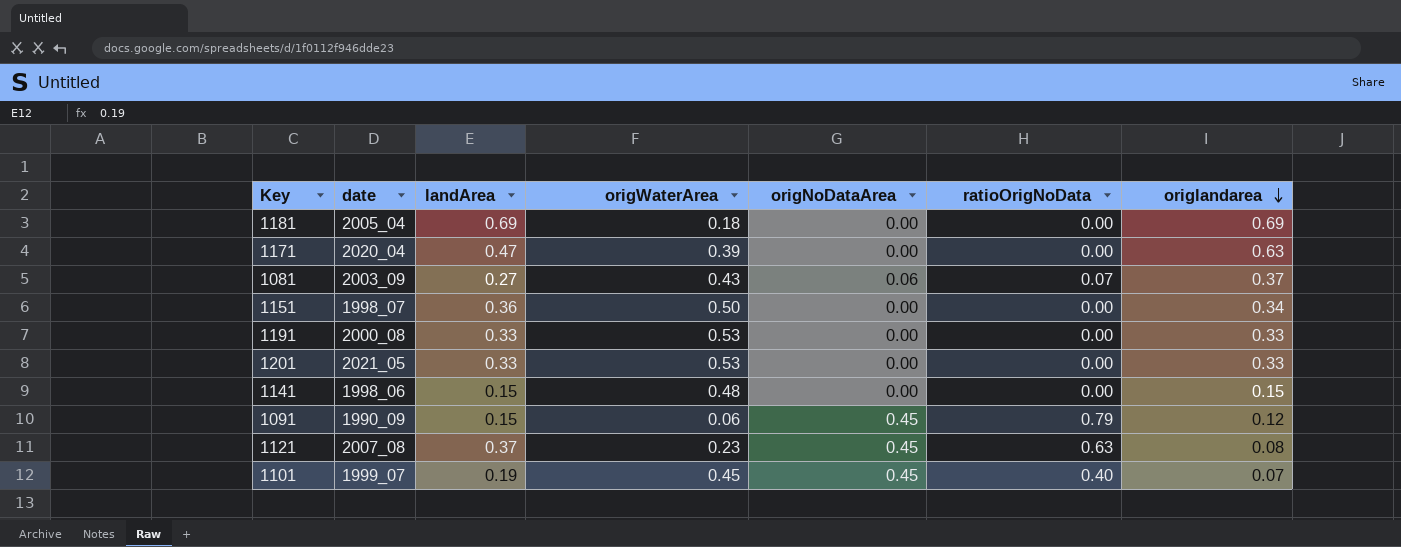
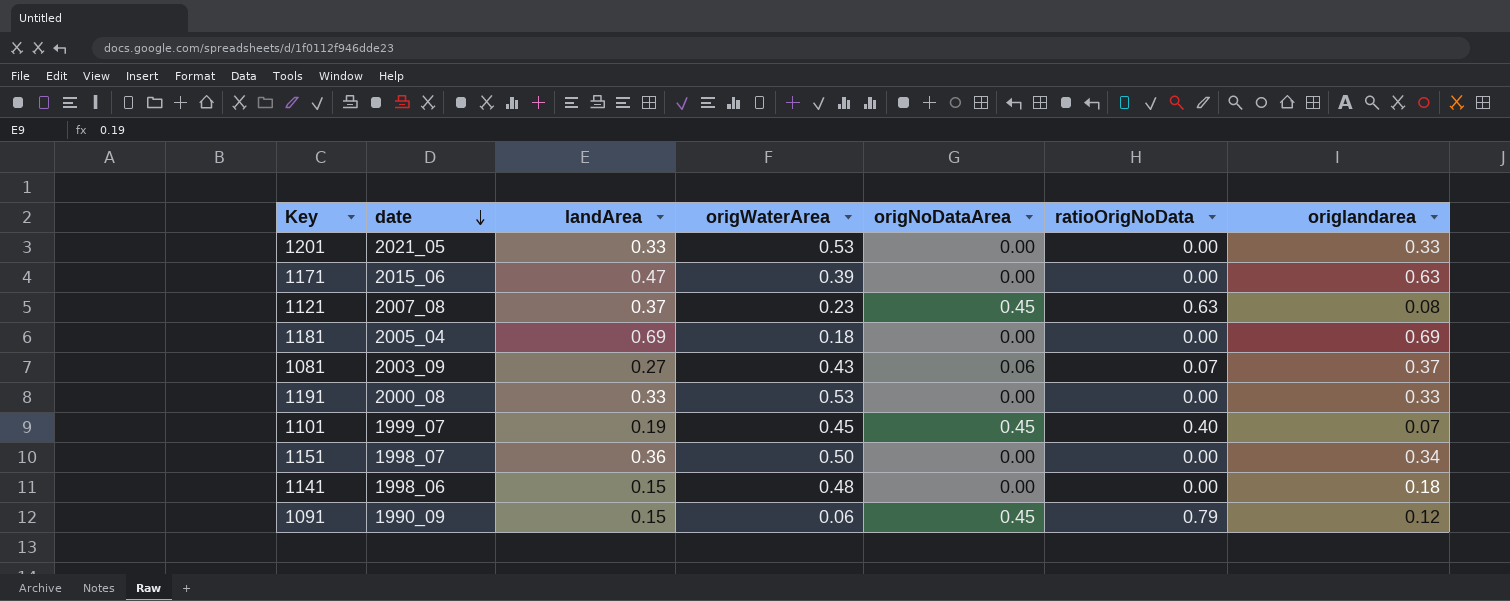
row order: origlandarea descending -> date descending
1171 | date: 2020_04 -> 2015_06
1141 | origlandarea: 0.15 -> 0.18

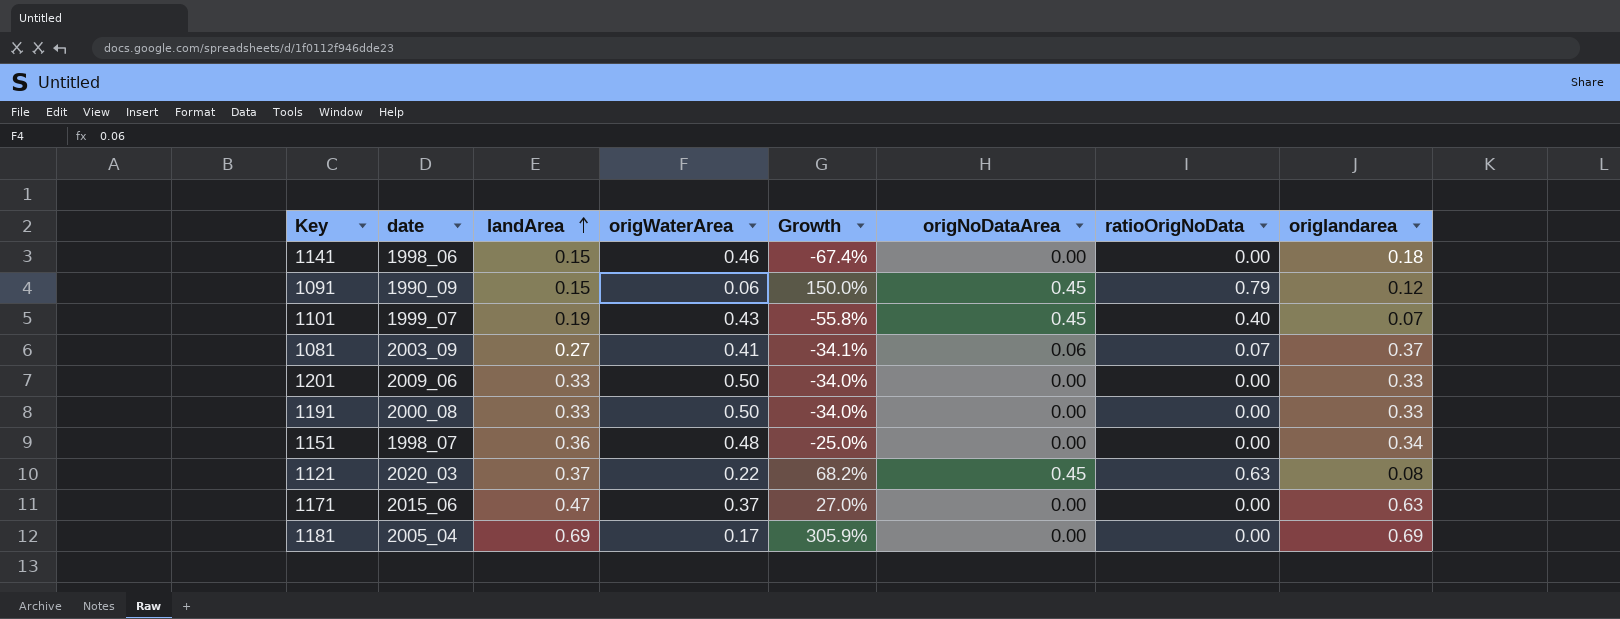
row order: date descending -> landArea ascending
column Growth | formula: none -> ([landArea] - [origWaterArea]) / [origWaterArea]
1141 | origWaterArea: 0.48 -> 0.46
1101 | origWaterArea: 0.45 -> 0.43
1081 | origWaterArea: 0.43 -> 0.41
1201 | date: 2021_05 -> 2009_06
1201 | origWaterArea: 0.53 -> 0.50
1191 | origWaterArea: 0.53 -> 0.50
1151 | origWaterArea: 0.50 -> 0.48
1121 | date: 2007_08 -> 2020_03
1121 | origWaterArea: 0.23 -> 0.22
1171 | origWaterArea: 0.39 -> 0.37
1181 | origWaterArea: 0.18 -> 0.17

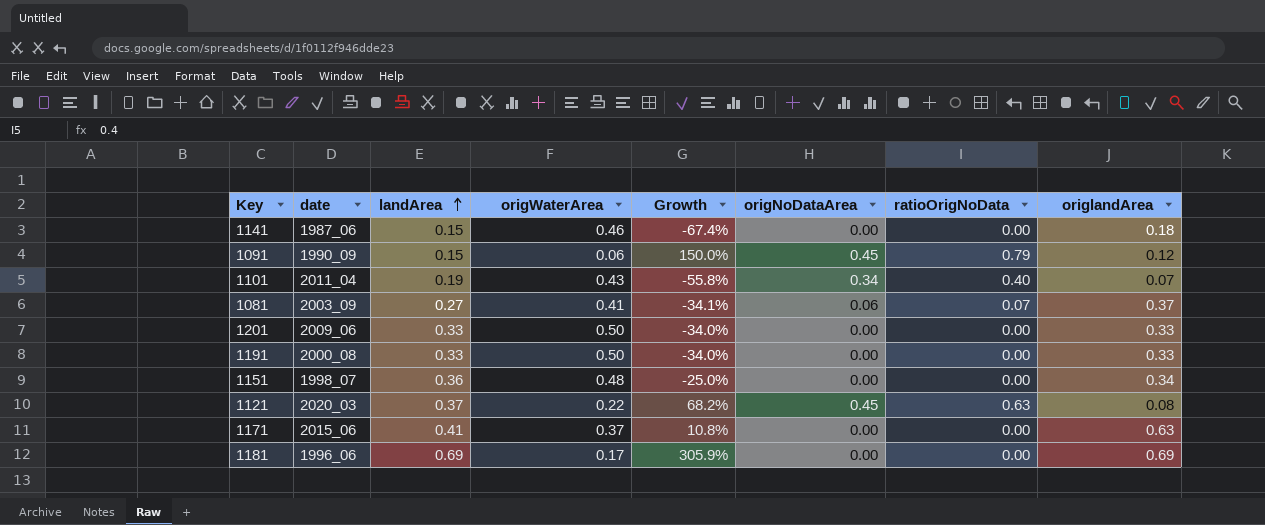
column name: origlandarea -> origlandArea
1141 | date: 1998_06 -> 1987_06
1101 | date: 1999_07 -> 2011_04
1101 | origNoDataArea: 0.45 -> 0.34
1171 | landArea: 0.47 -> 0.41
1171 | Growth: 27.0% -> 10.8%
1181 | date: 2005_04 -> 1996_06

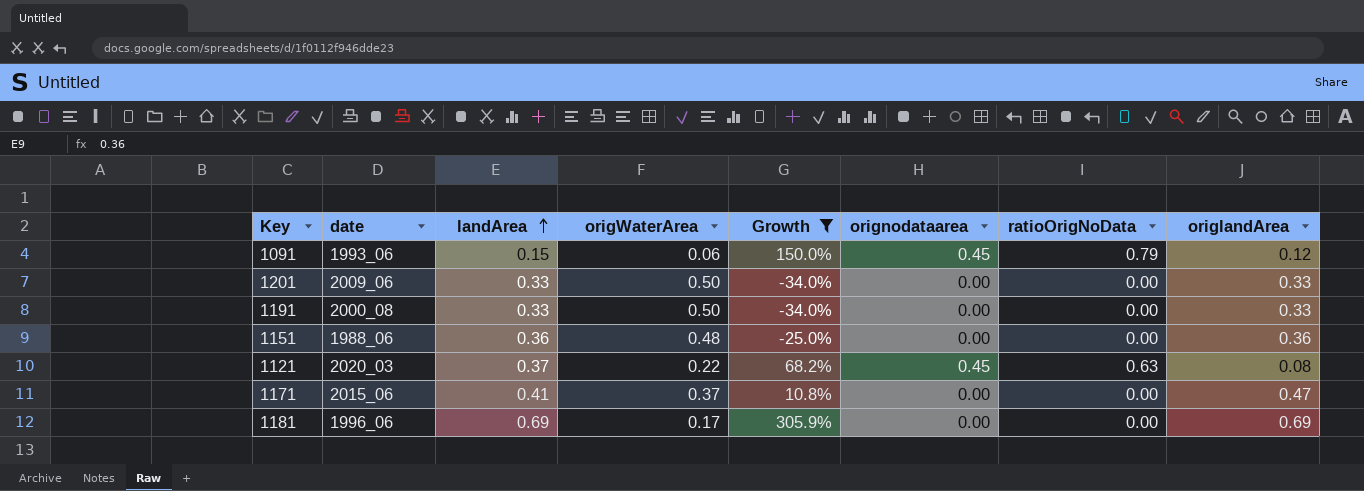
filter: none -> Growth >= -34.0%
column name: origNoDataArea -> orignodataarea
1091 | date: 1990_09 -> 1993_06
1151 | date: 1998_07 -> 1988_06
1151 | origlandArea: 0.34 -> 0.36
1171 | origlandArea: 0.63 -> 0.47

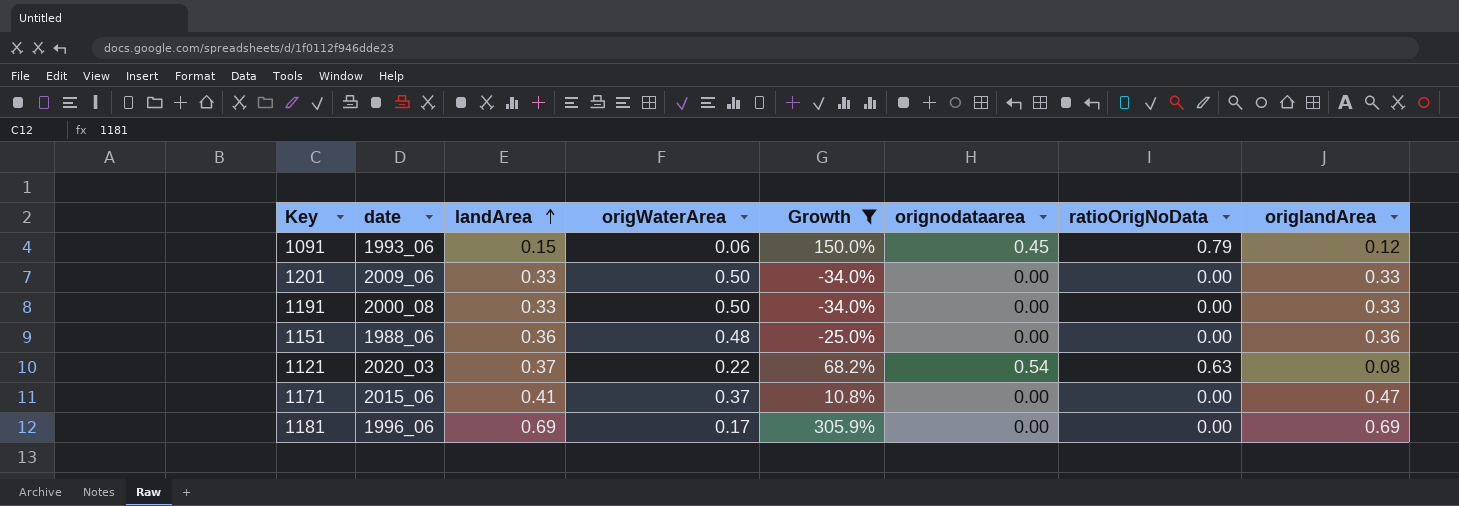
1121 | orignodataarea: 0.45 -> 0.54

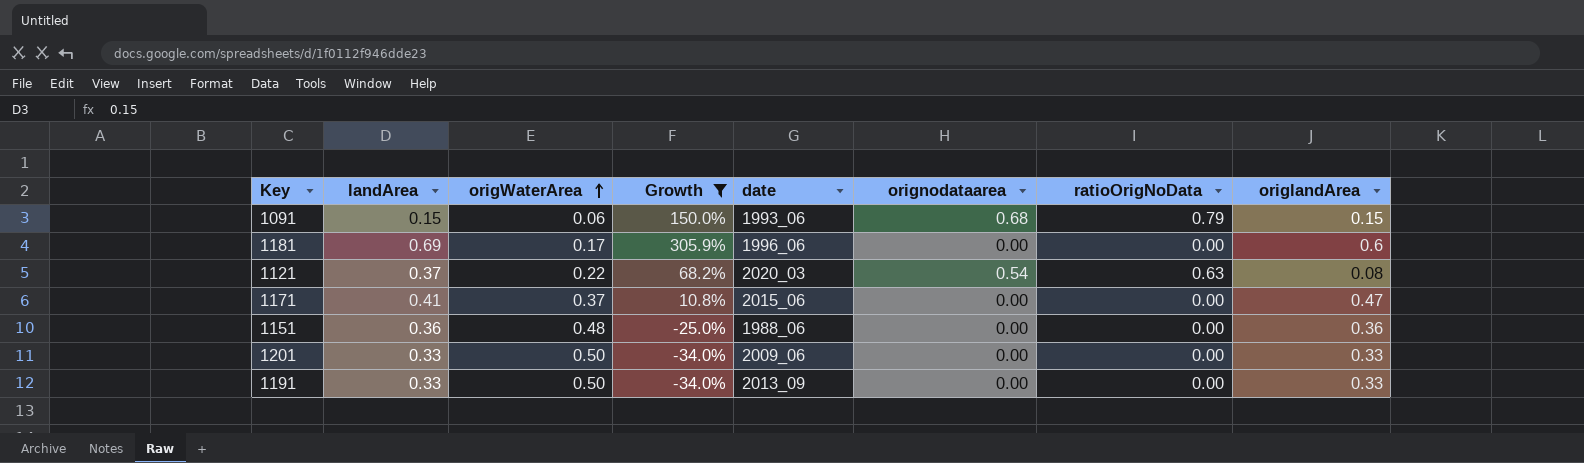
row order: landArea ascending -> origWaterArea ascending
column date | position: 2 -> 5
1091 | orignodataarea: 0.45 -> 0.68
1091 | origlandArea: 0.12 -> 0.15
1181 | origlandArea: 0.69 -> 0.6
1191 | date: 2000_08 -> 2013_09

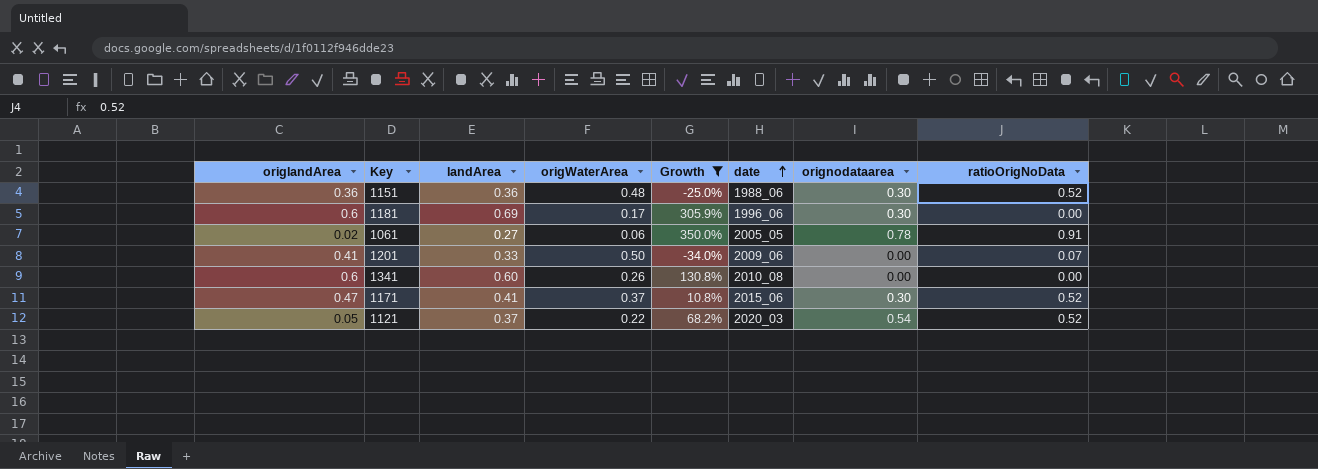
row order: origWaterArea ascending -> date ascending
column origlandArea | position: 8 -> 1
row 1091: 0.15 | 0.06 | 150.0% | 1993_06 | 0.68 | 0.79 | 0.15 -> none
row 1191: 0.33 | 0.50 | -34.0% | 2013_09 | 0.00 | 0.00 | 0.33 -> none
1151 | orignodataarea: 0.00 -> 0.30
1151 | ratioOrigNoData: 0.00 -> 0.52
1181 | orignodataarea: 0.00 -> 0.30
row 1061: none -> 0.02 | 0.27 | 0.06 | 350.0% | 2005_05 | 0.78 | 0.91
1201 | origlandArea: 0.33 -> 0.41
1201 | ratioOrigNoData: 0.00 -> 0.07
row 1341: none -> 0.6 | 0.60 | 0.26 | 130.8% | 2010_08 | 0.00 | 0.00
1171 | orignodataarea: 0.00 -> 0.30
1171 | ratioOrigNoData: 0.00 -> 0.52
1121 | origlandArea: 0.08 -> 0.05
1121 | ratioOrigNoData: 0.63 -> 0.52

